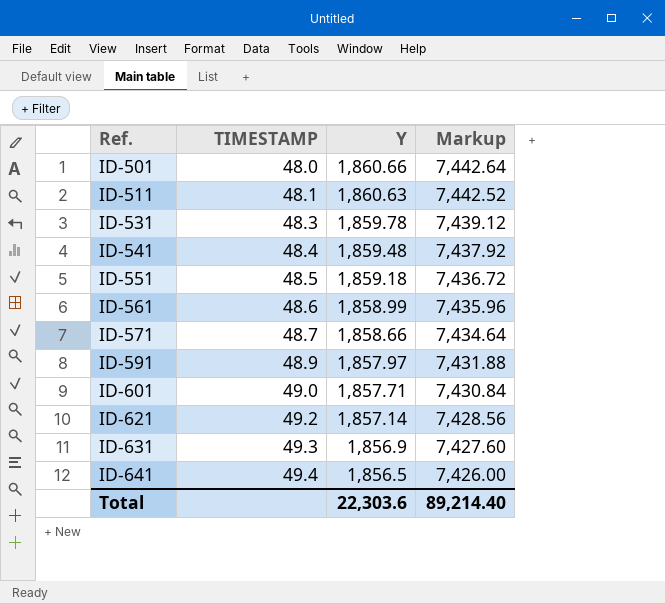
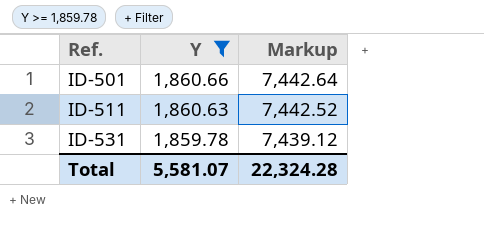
filter: none -> Y >= 1,859.78
column TIMESTAMP | position: 2 -> none
Total | Y: 22,303.6 -> 5,581.07
Total | Markup: 89,214.40 -> 22,324.28

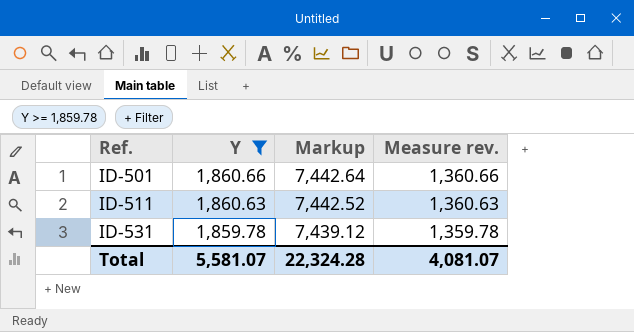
column Measure rev. | formula: none -> [Y] - 500

